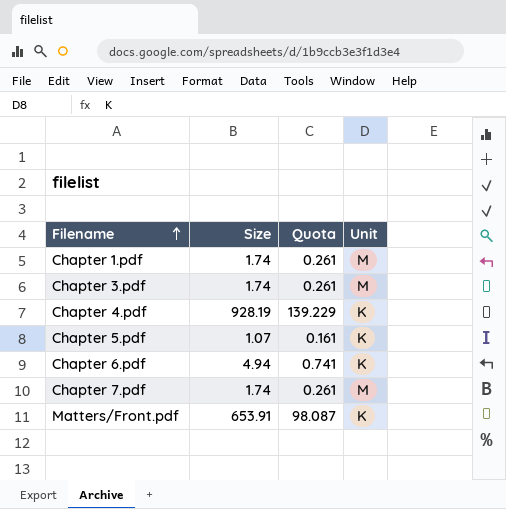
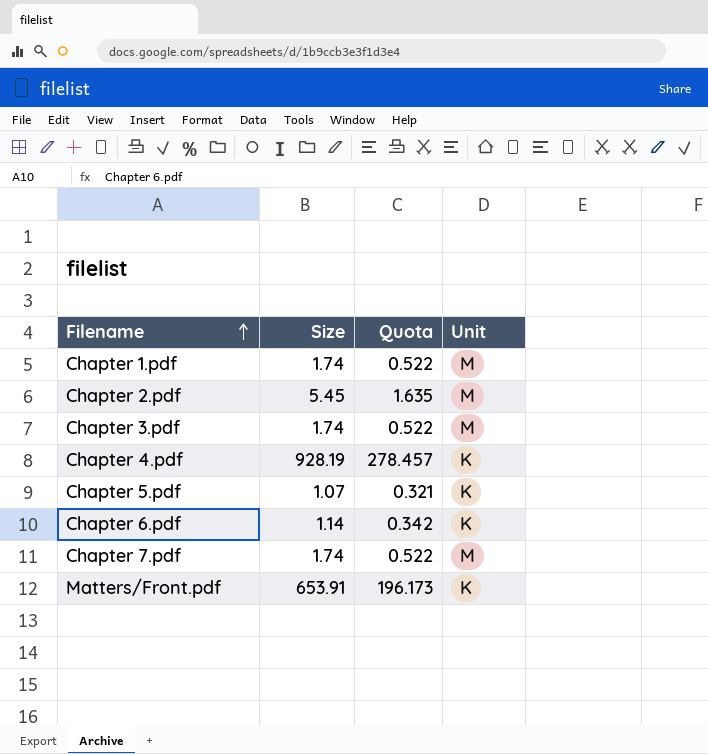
column Quota | formula: [Size] * 0.15 -> [Size] * 0.3
row Chapter 2.pdf: none -> 5.45 | 1.635 | M
Chapter 6.pdf | Size: 4.94 -> 1.14

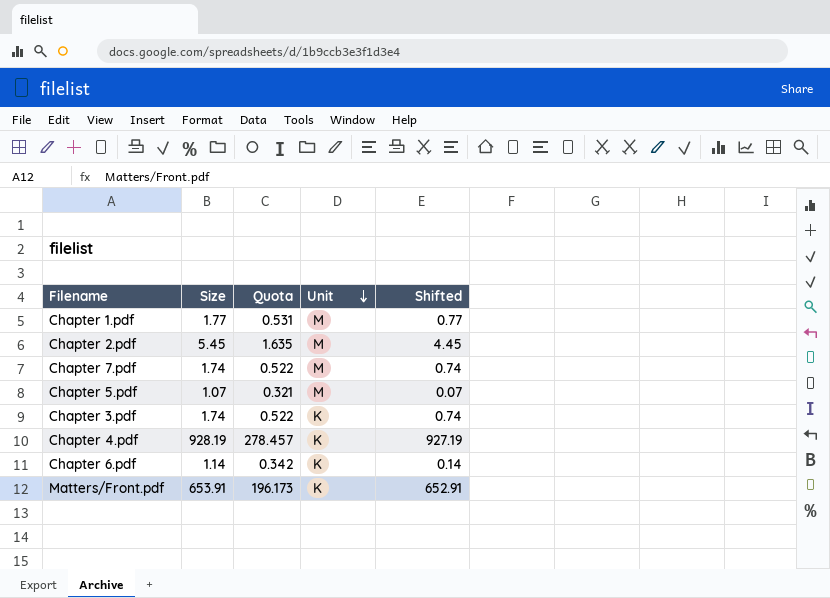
row order: Filename ascending -> Unit descending
column Shifted | formula: none -> [Size] - 1
Chapter 1.pdf | Size: 1.74 -> 1.77
Chapter 1.pdf | Quota: 0.522 -> 0.531
Chapter 5.pdf | Unit: K -> M
Chapter 3.pdf | Unit: M -> K

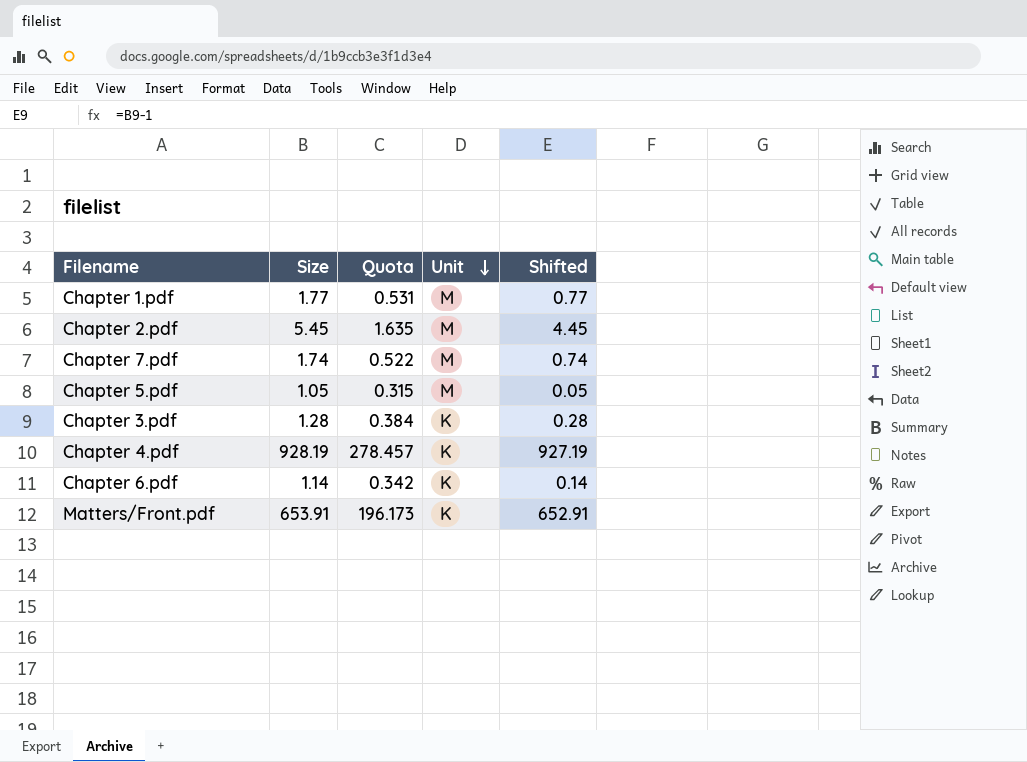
Chapter 5.pdf | Size: 1.07 -> 1.05
Chapter 5.pdf | Quota: 0.321 -> 0.315
Chapter 5.pdf | Shifted: 0.07 -> 0.05
Chapter 3.pdf | Size: 1.74 -> 1.28
Chapter 3.pdf | Quota: 0.522 -> 0.384
Chapter 3.pdf | Shifted: 0.74 -> 0.28

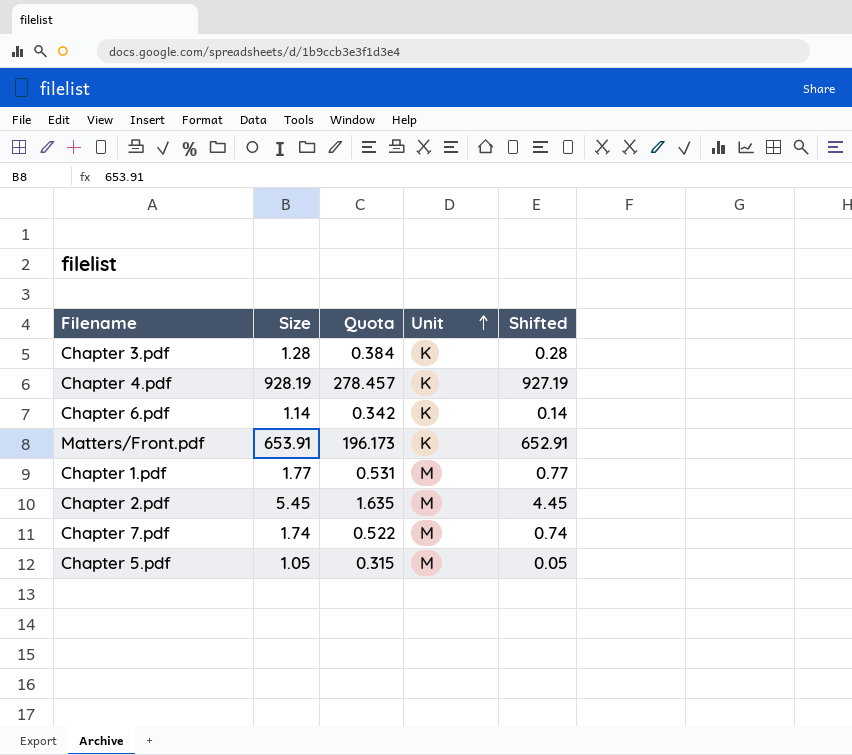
row order: Unit descending -> Unit ascending

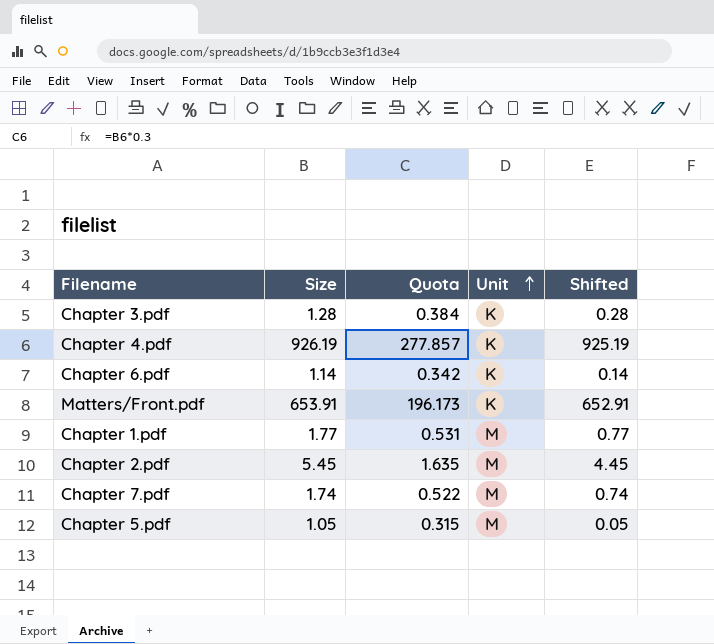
Chapter 4.pdf | Size: 928.19 -> 926.19
Chapter 4.pdf | Quota: 278.457 -> 277.857
Chapter 4.pdf | Shifted: 927.19 -> 925.19

